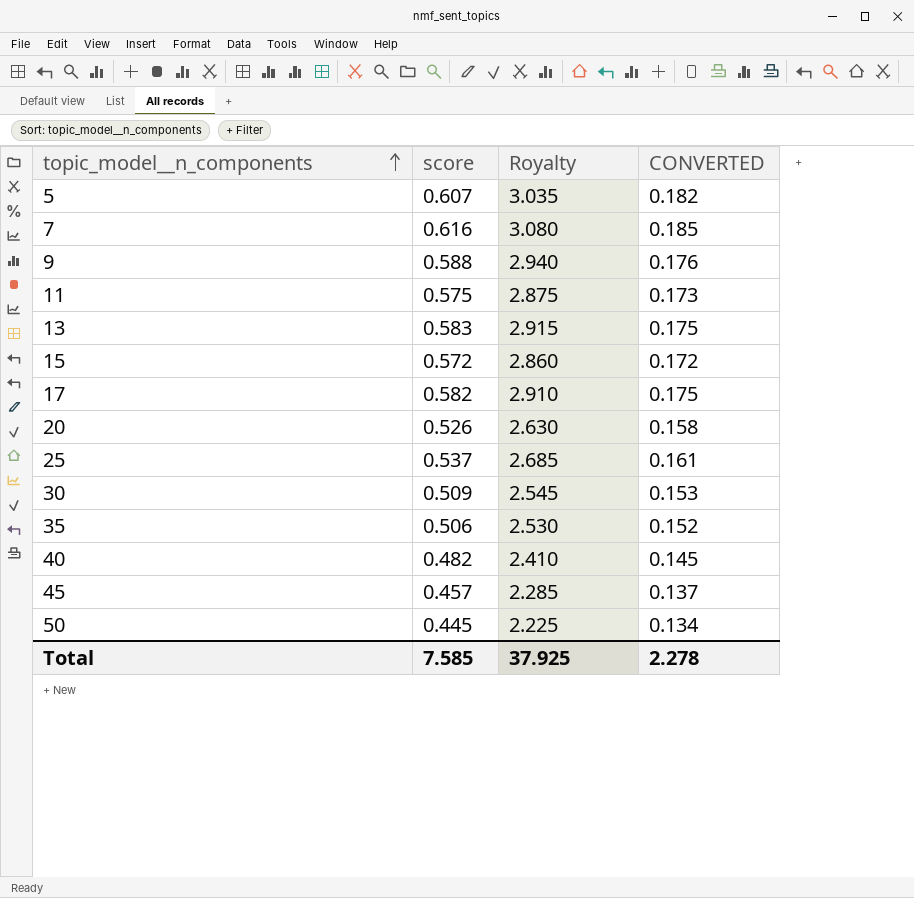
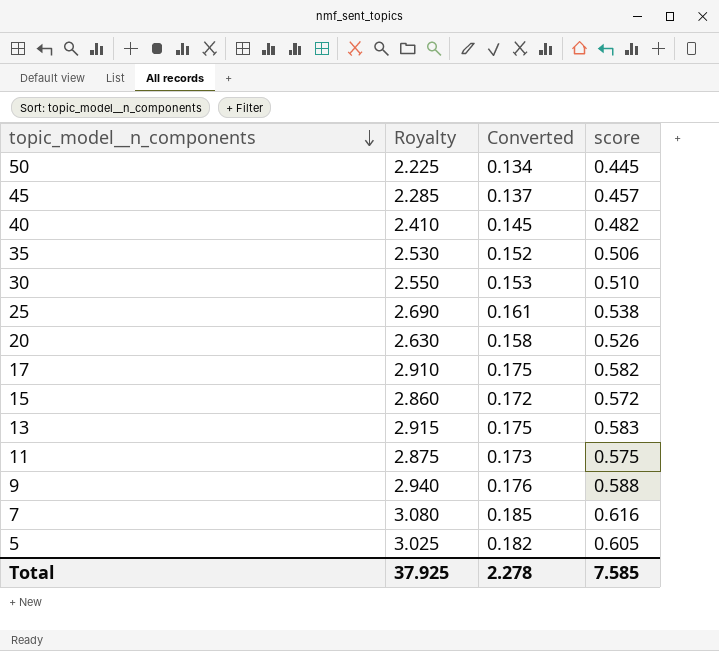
row order: topic_model__n_components ascending -> topic_model__n_components descending
column name: CONVERTED -> Converted
column score | position: 2 -> 4
30 | Royalty: 2.545 -> 2.550
30 | score: 0.509 -> 0.510
25 | Royalty: 2.685 -> 2.690
25 | score: 0.537 -> 0.538
5 | Royalty: 3.035 -> 3.025
5 | score: 0.607 -> 0.605

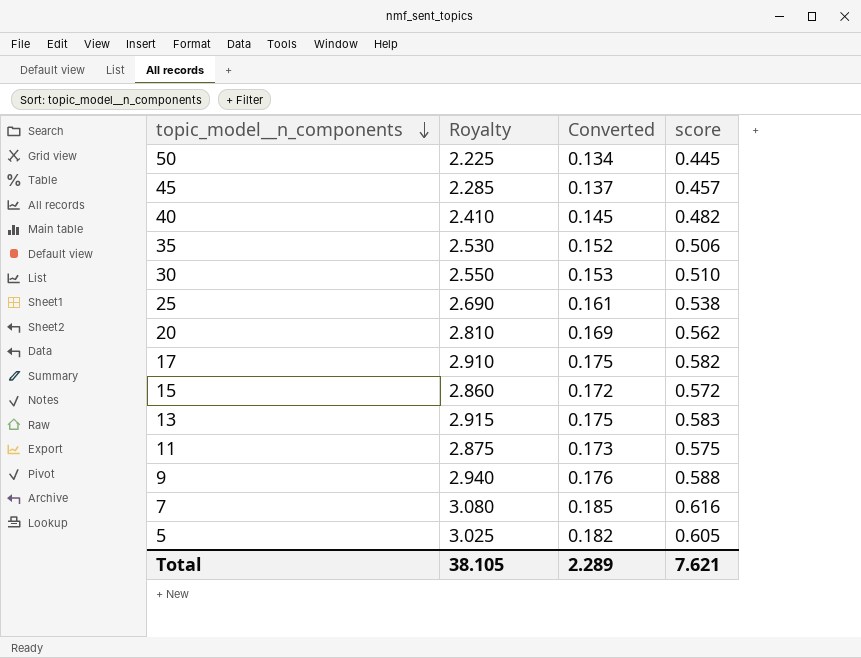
20 | Royalty: 2.630 -> 2.810
20 | Converted: 0.158 -> 0.169
20 | score: 0.526 -> 0.562
Total | Royalty: 37.925 -> 38.105
Total | Converted: 2.278 -> 2.289
Total | score: 7.585 -> 7.621

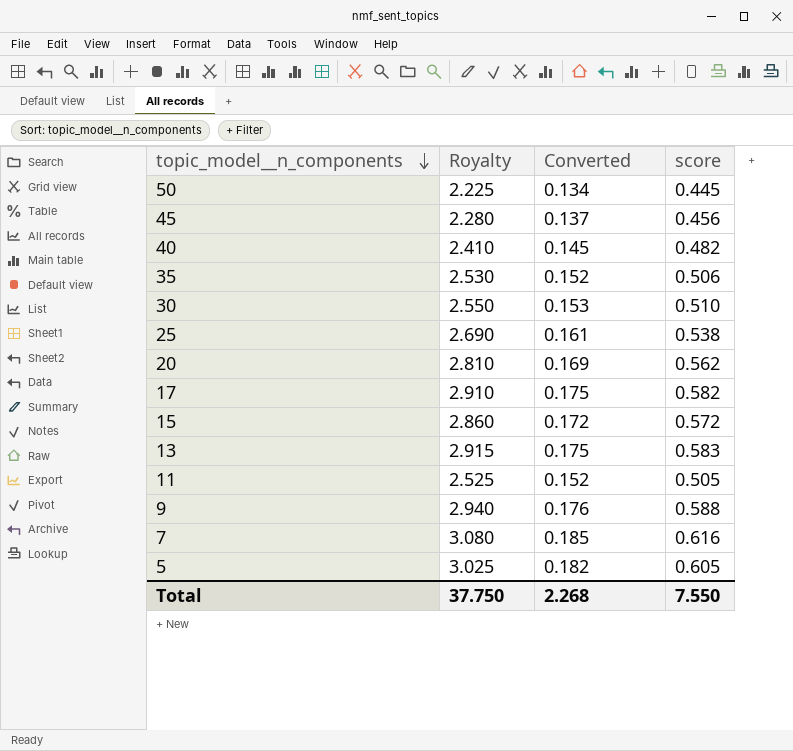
45 | Royalty: 2.285 -> 2.280
45 | score: 0.457 -> 0.456
11 | Royalty: 2.875 -> 2.525
11 | Converted: 0.173 -> 0.152
11 | score: 0.575 -> 0.505
Total | Royalty: 38.105 -> 37.750
Total | Converted: 2.289 -> 2.268
Total | score: 7.621 -> 7.550

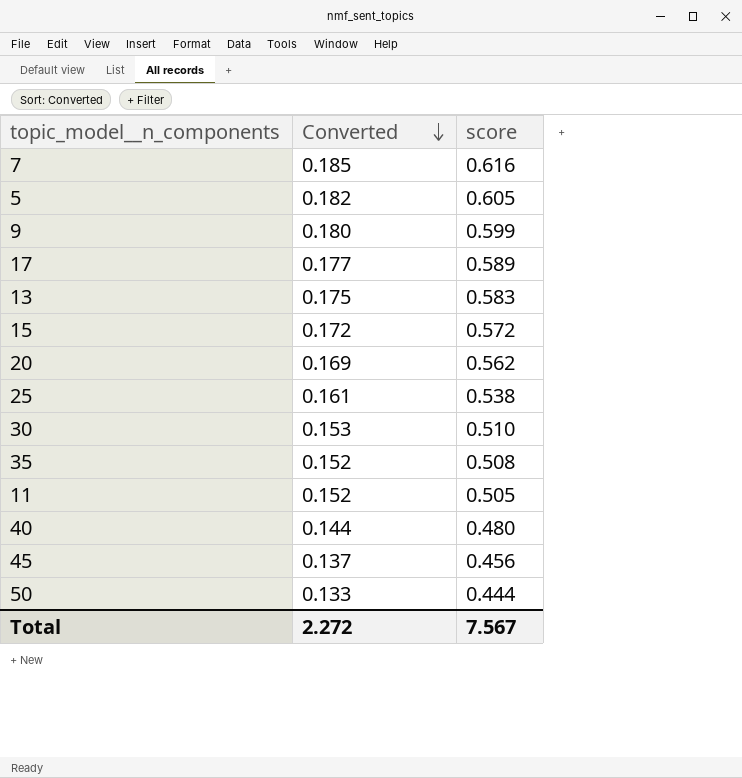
row order: topic_model__n_components descending -> Converted descending
column Royalty | formula: [score] * 5 -> none
9 | Converted: 0.176 -> 0.180
9 | score: 0.588 -> 0.599
17 | Converted: 0.175 -> 0.177
17 | score: 0.582 -> 0.589
35 | score: 0.506 -> 0.508
40 | Converted: 0.145 -> 0.144
40 | score: 0.482 -> 0.480
50 | Converted: 0.134 -> 0.133
50 | score: 0.445 -> 0.444
Total | Converted: 2.268 -> 2.272
Total | score: 7.550 -> 7.567

